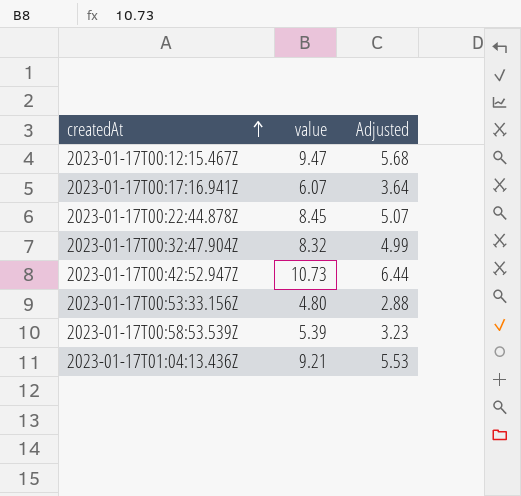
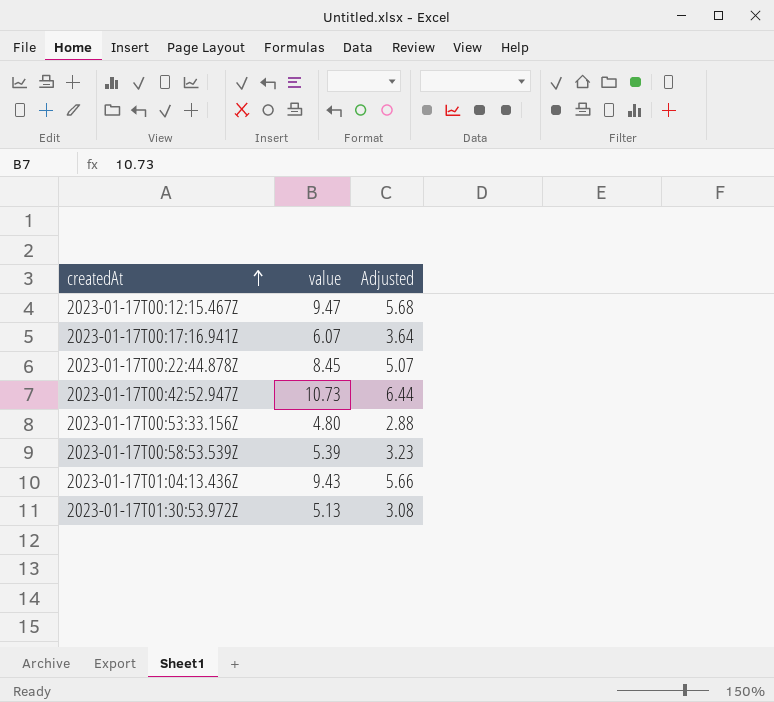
row 2023-01-17T00:32:47.904Z: 8.32 | 4.99 -> none
2023-01-17T01:04:13.436Z | value: 9.21 -> 9.43
2023-01-17T01:04:13.436Z | Adjusted: 5.53 -> 5.66
row 2023-01-17T01:30:53.972Z: none -> 5.13 | 3.08

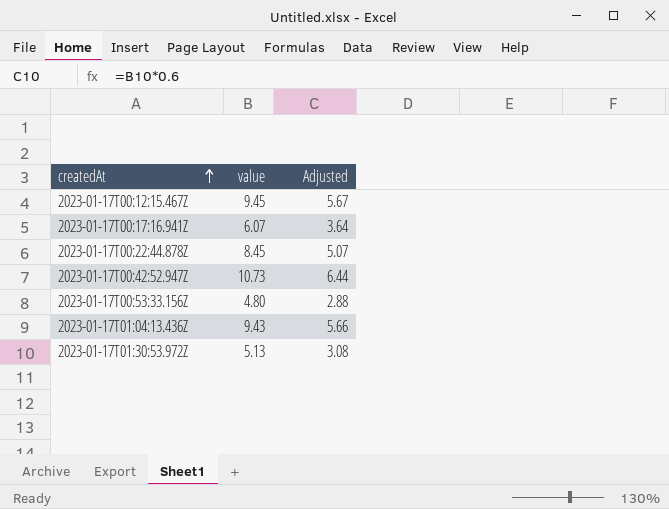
row 2023-01-17T00:58:53.539Z: 5.39 | 3.23 -> none
2023-01-17T00:12:15.467Z | value: 9.47 -> 9.45
2023-01-17T00:12:15.467Z | Adjusted: 5.68 -> 5.67

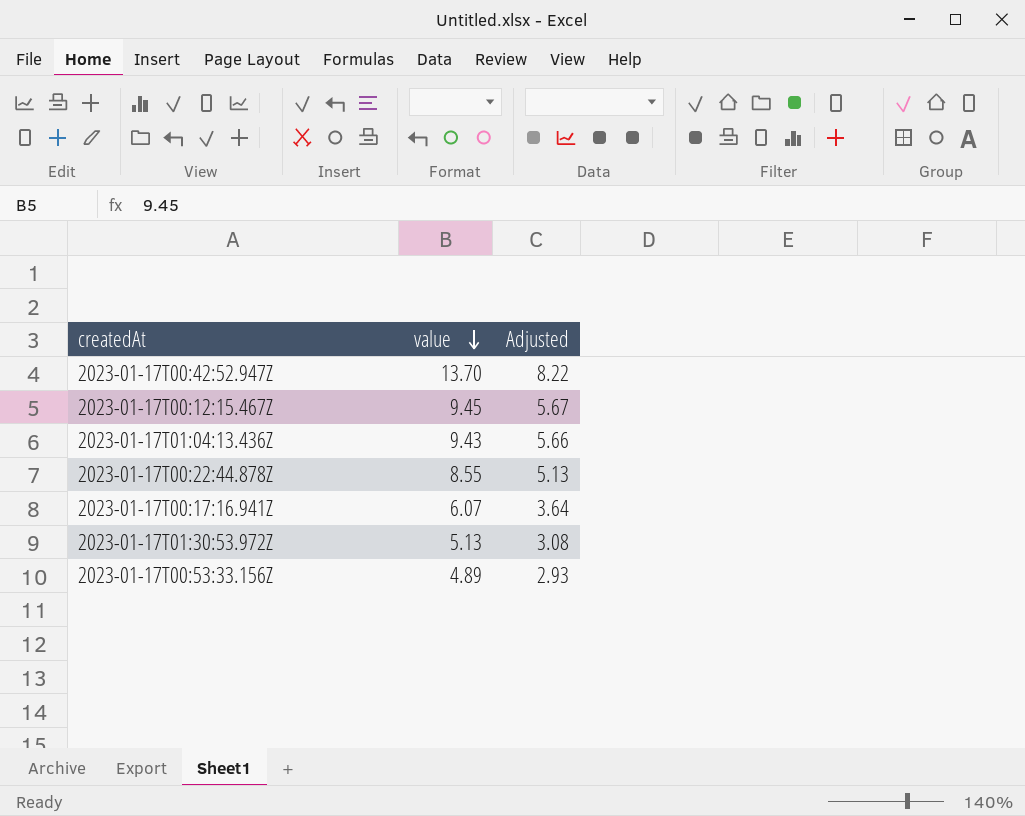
row order: createdAt ascending -> value descending
2023-01-17T00:42:52.947Z | value: 10.73 -> 13.70
2023-01-17T00:42:52.947Z | Adjusted: 6.44 -> 8.22
2023-01-17T00:22:44.878Z | value: 8.45 -> 8.55
2023-01-17T00:22:44.878Z | Adjusted: 5.07 -> 5.13
2023-01-17T00:53:33.156Z | value: 4.80 -> 4.89
2023-01-17T00:53:33.156Z | Adjusted: 2.88 -> 2.93

